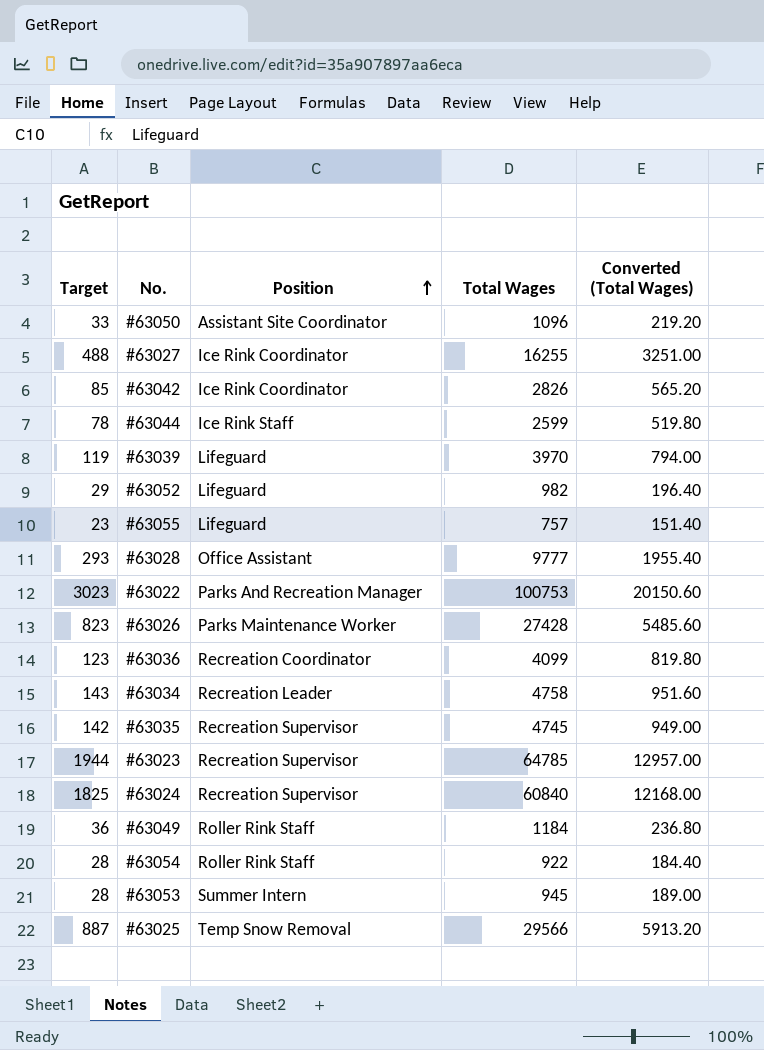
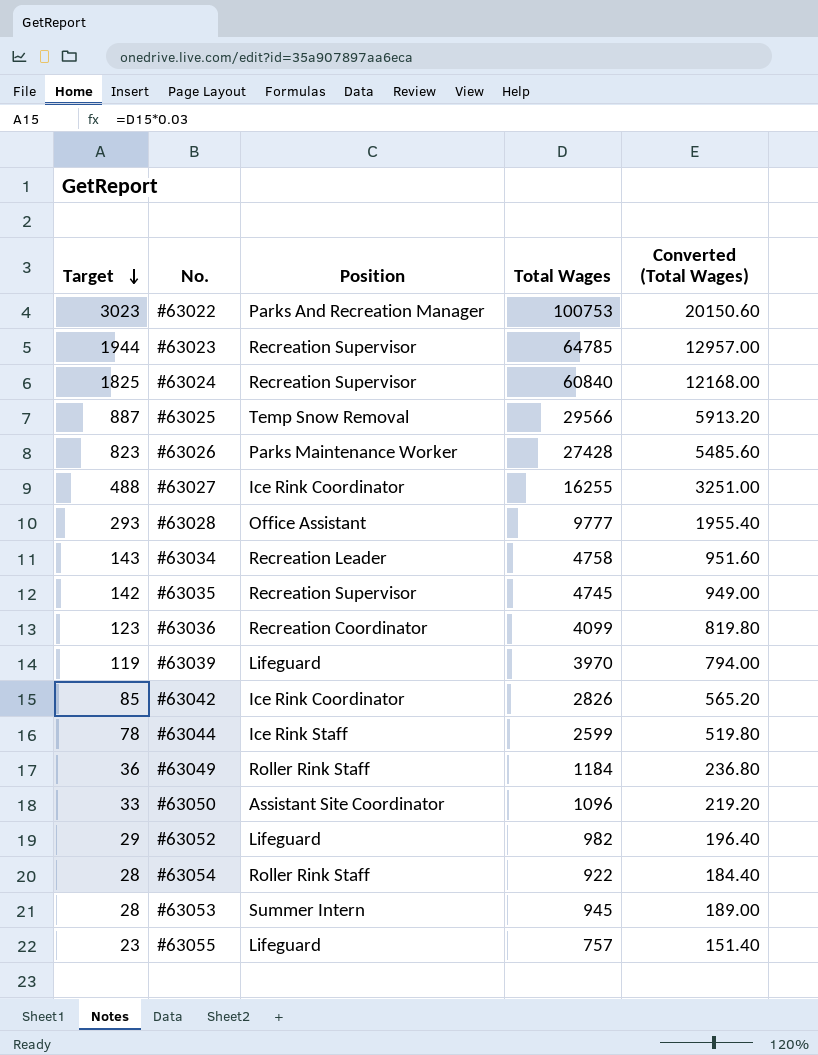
row order: Position ascending -> Target descending

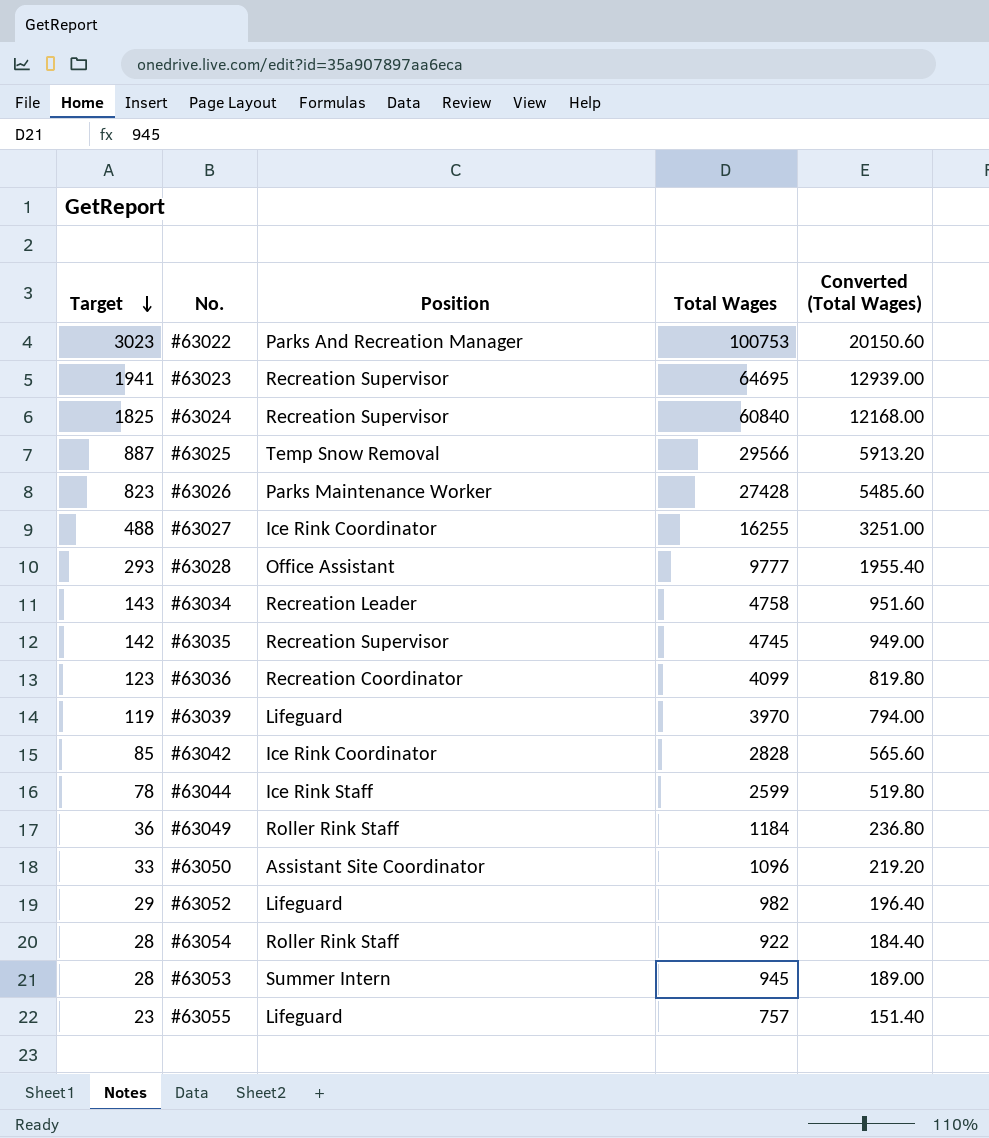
#63023 | Target: 1944 -> 1941
#63023 | Total Wages: 64785 -> 64695
#63023 | Converted (Total Wages): 12957.00 -> 12939.00
#63042 | Total Wages: 2826 -> 2828
#63042 | Converted (Total Wages): 565.20 -> 565.60

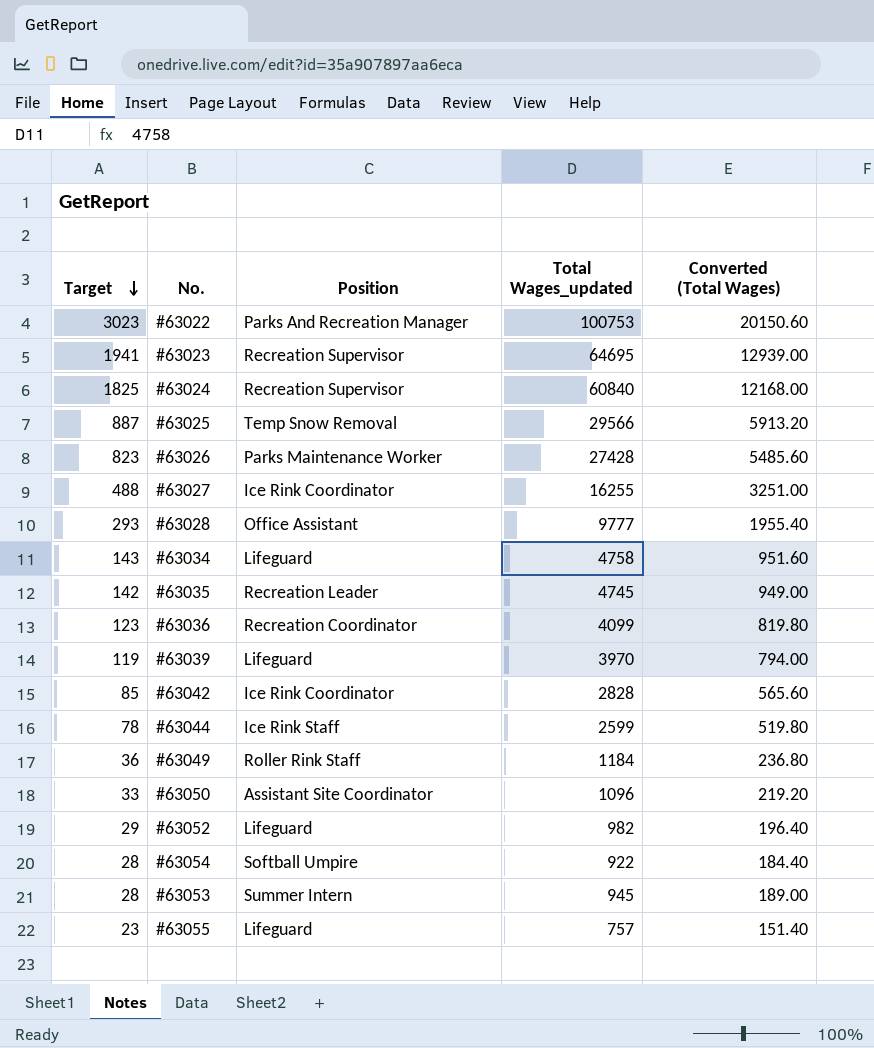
column name: Total Wages -> Total Wages_updated
#63034 | Position: Recreation Leader -> Lifeguard
#63035 | Position: Recreation Supervisor -> Recreation Leader
#63054 | Position: Roller Rink Staff -> Softball Umpire

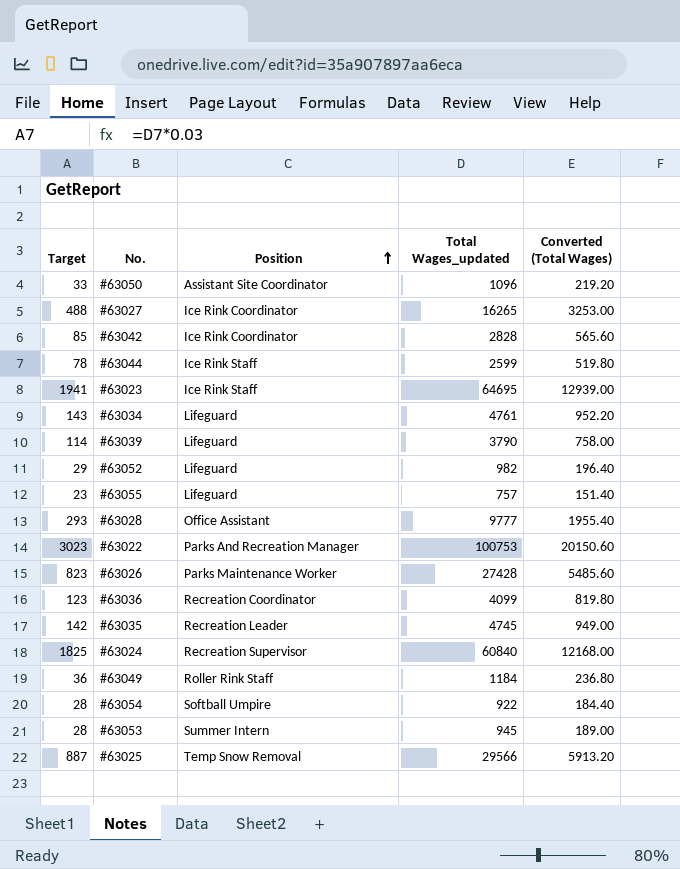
row order: Target descending -> Position ascending
#63027 | Total Wages_updated: 16255 -> 16265
#63027 | Converted (Total Wages): 3251.00 -> 3253.00
#63023 | Position: Recreation Supervisor -> Ice Rink Staff
#63034 | Total Wages_updated: 4758 -> 4761
#63034 | Converted (Total Wages): 951.60 -> 952.20
#63039 | Target: 119 -> 114
#63039 | Total Wages_updated: 3970 -> 3790
#63039 | Converted (Total Wages): 794.00 -> 758.00

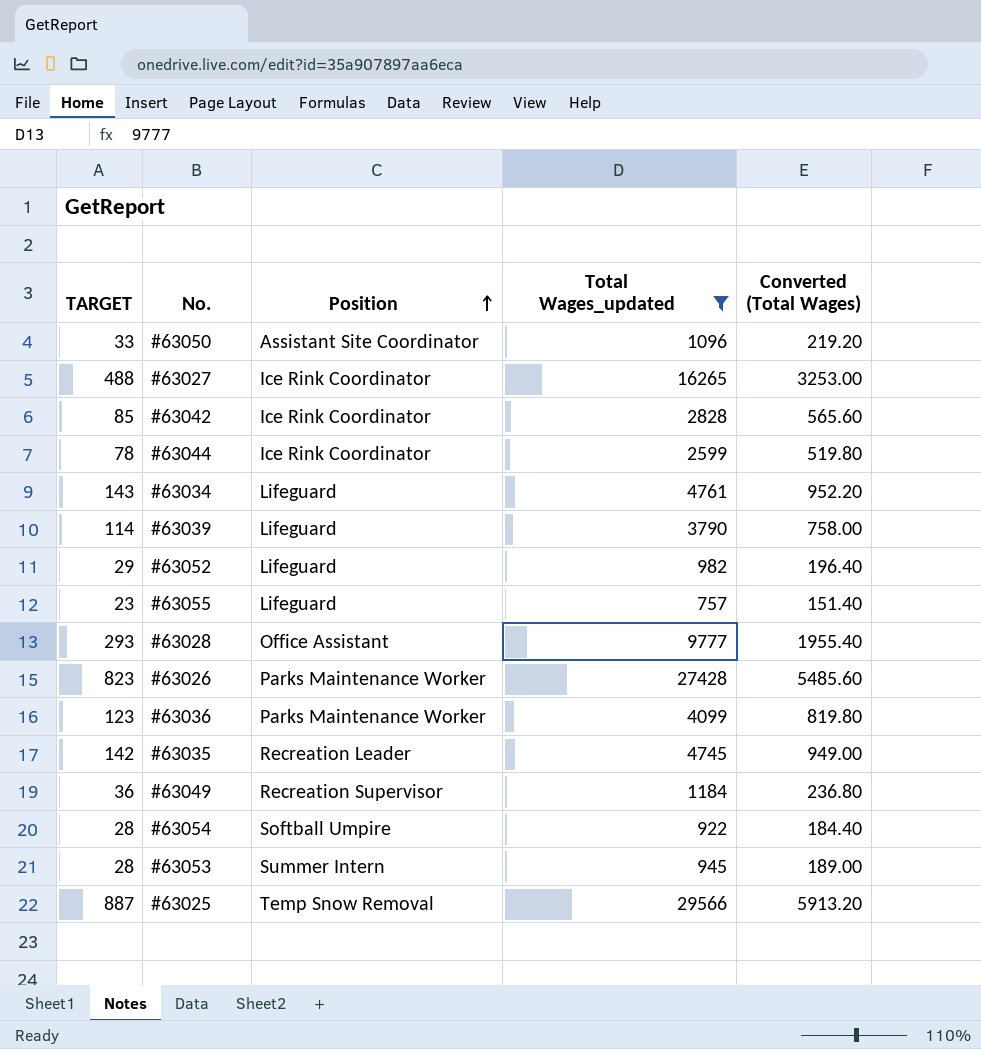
filter: none -> Total Wages_updated <= 29566
column name: Target -> TARGET
#63044 | Position: Ice Rink Staff -> Ice Rink Coordinator
#63036 | Position: Recreation Coordinator -> Parks Maintenance Worker
#63049 | Position: Roller Rink Staff -> Recreation Supervisor

